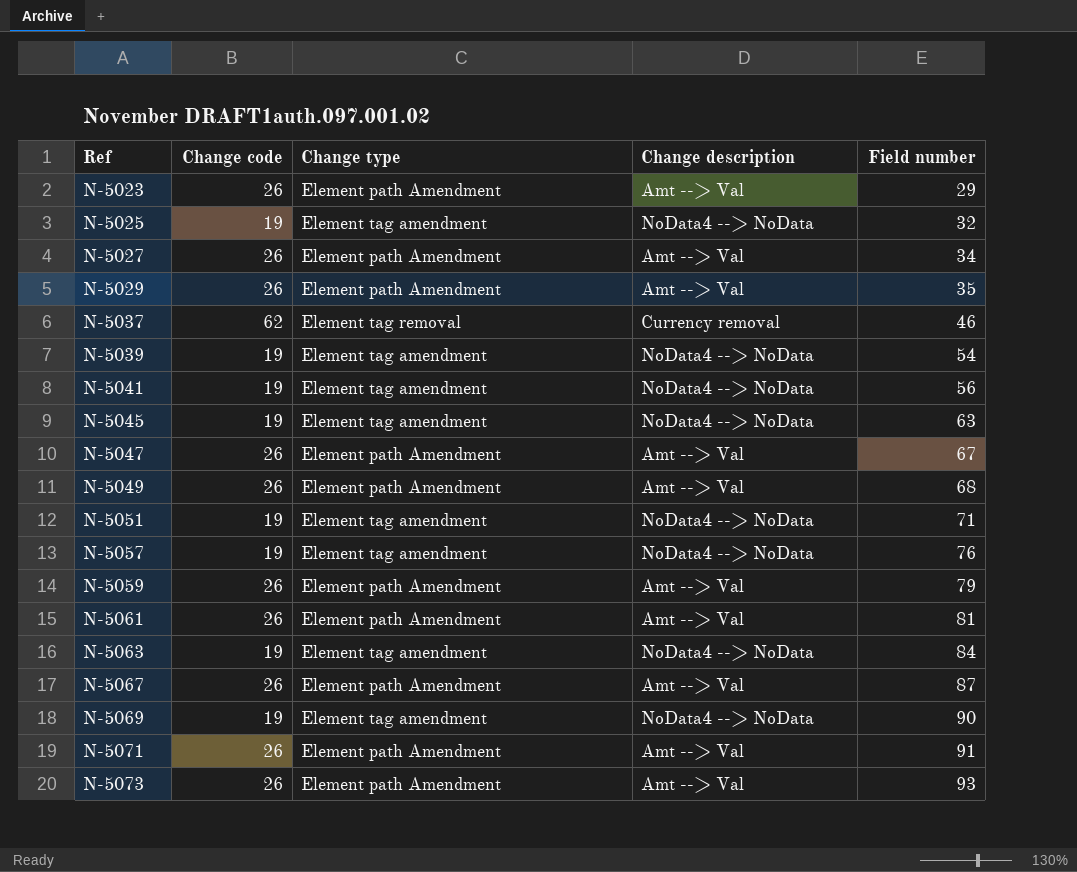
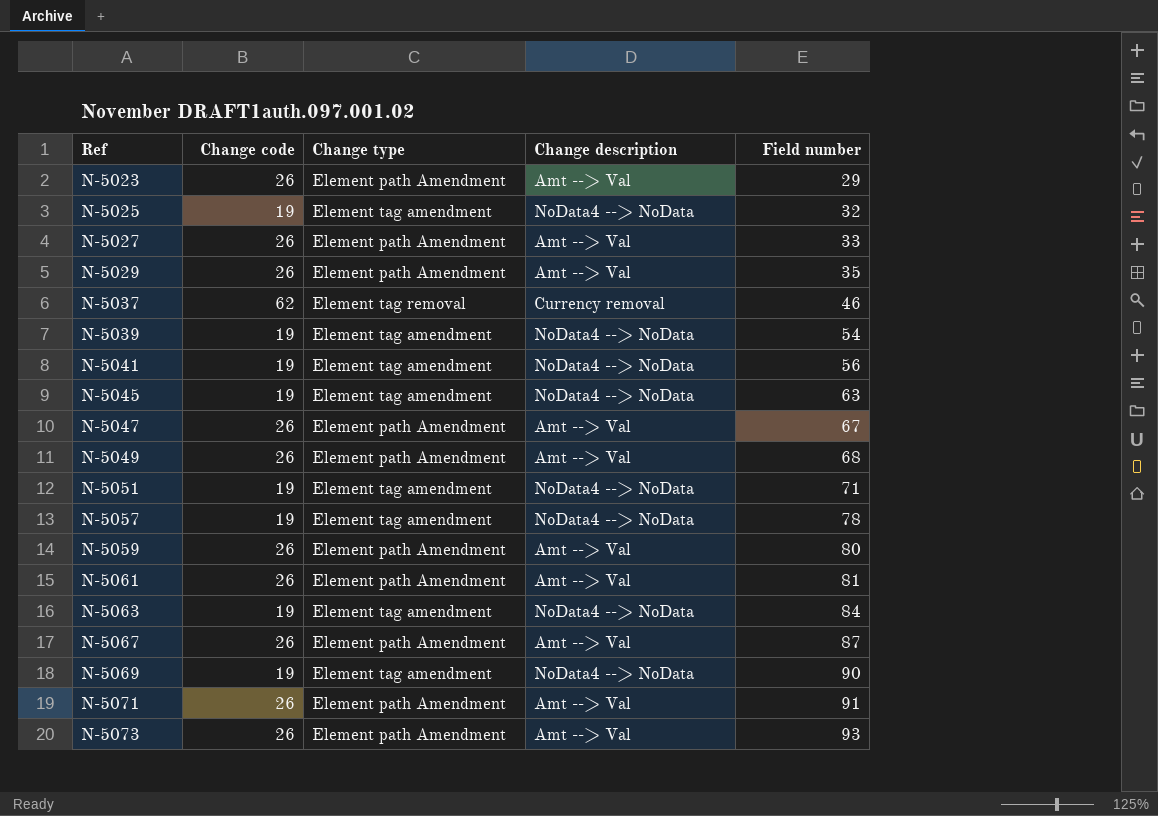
N-5027 | Field number: 34 -> 33
N-5057 | Field number: 76 -> 78
N-5059 | Field number: 79 -> 80

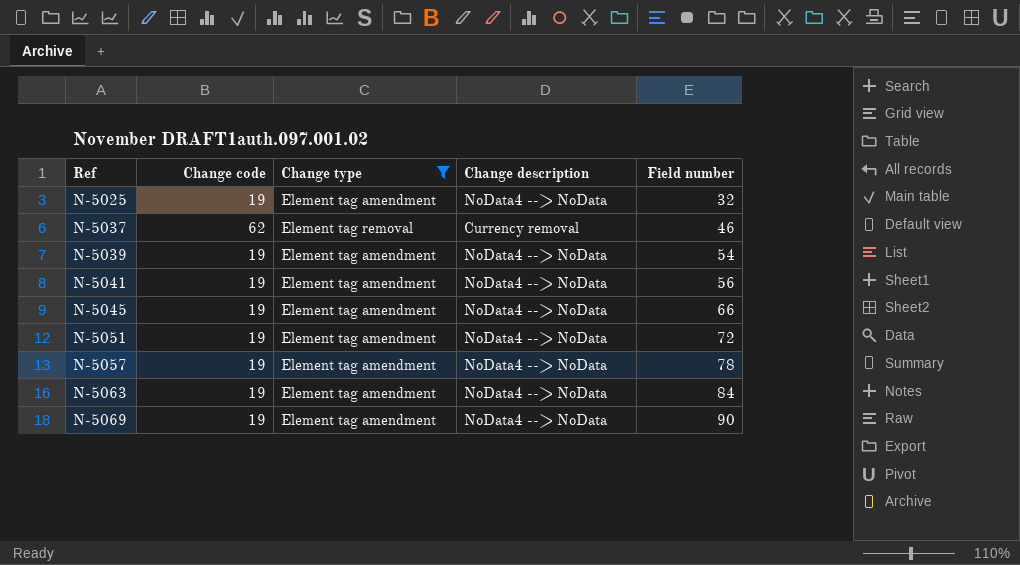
filter: none -> Change type != Element path Amendment
N-5045 | Field number: 63 -> 66
N-5051 | Field number: 71 -> 72

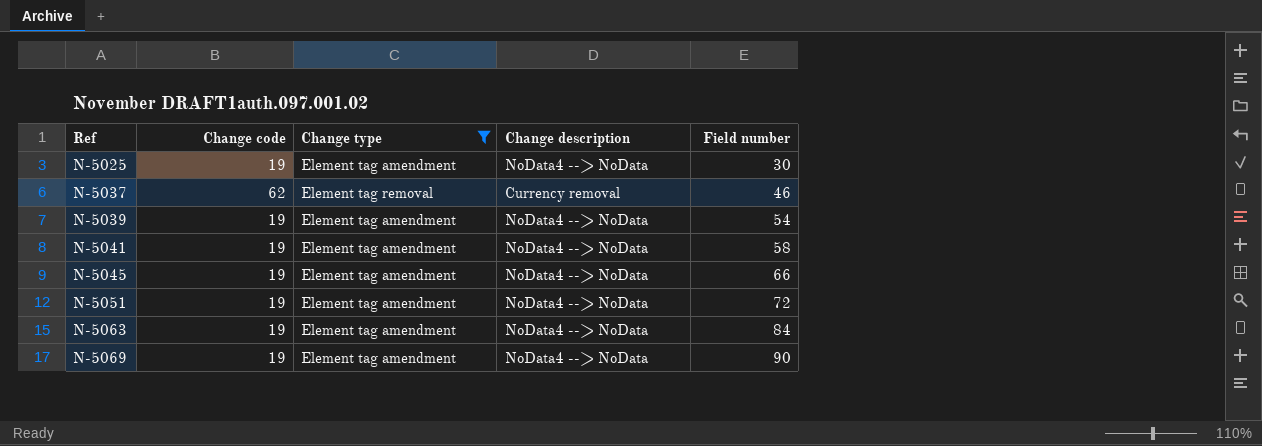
row N-5057: 19 | Element tag amendment | NoData4 --> NoData | 78 -> none
N-5025 | Field number: 32 -> 30
N-5041 | Field number: 56 -> 58

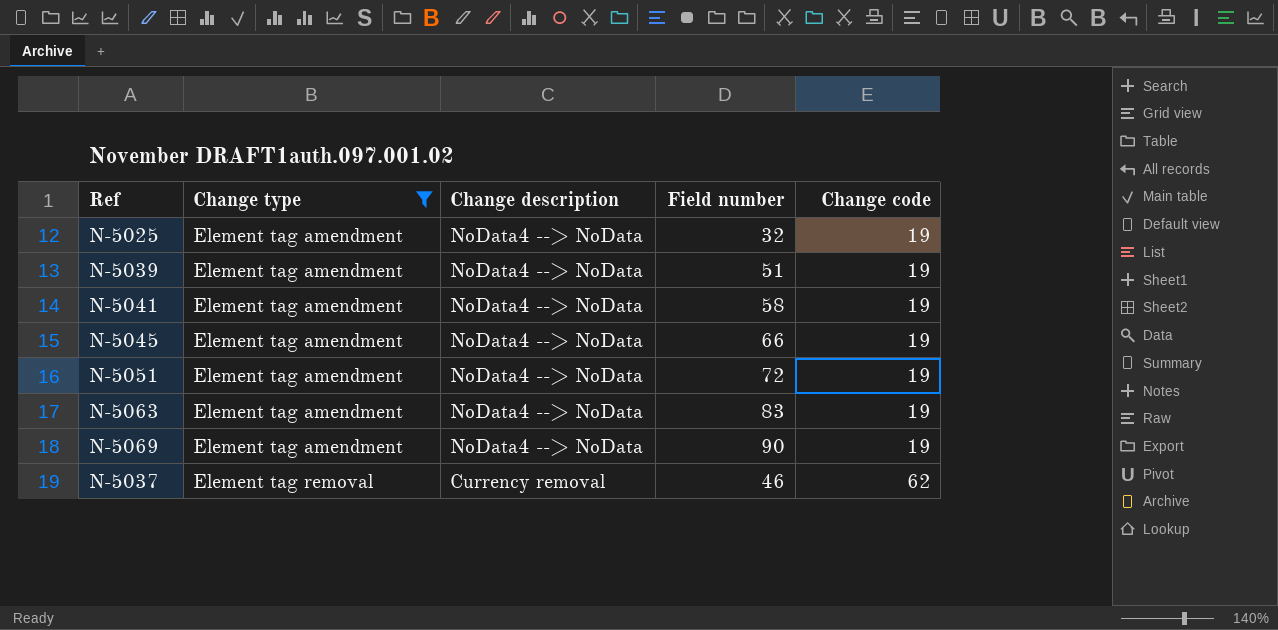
row order: Ref ascending -> Change type ascending
column Change code | position: 2 -> 5
N-5025 | Field number: 30 -> 32
N-5039 | Field number: 54 -> 51
N-5063 | Field number: 84 -> 83

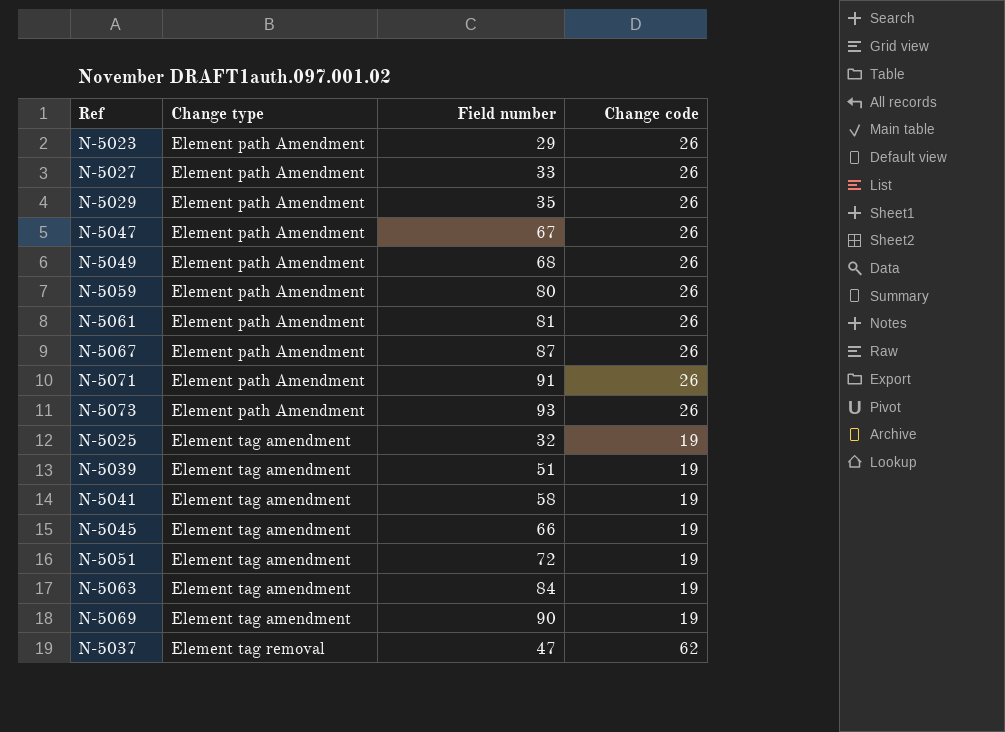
filter: Change type != Element path Amendment -> none
column Change description | position: 3 -> none
N-5063 | Field number: 83 -> 84
N-5037 | Field number: 46 -> 47

